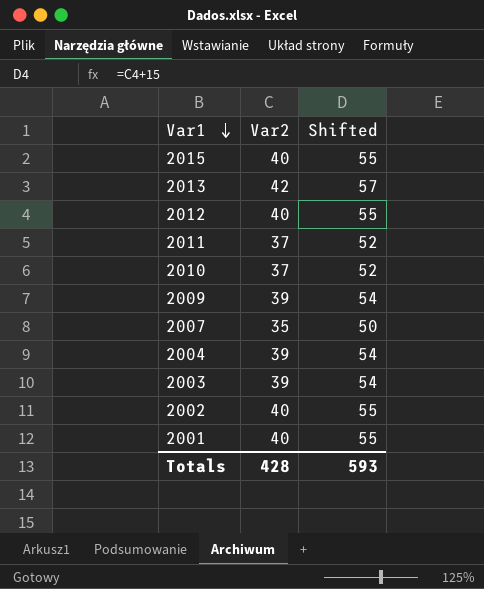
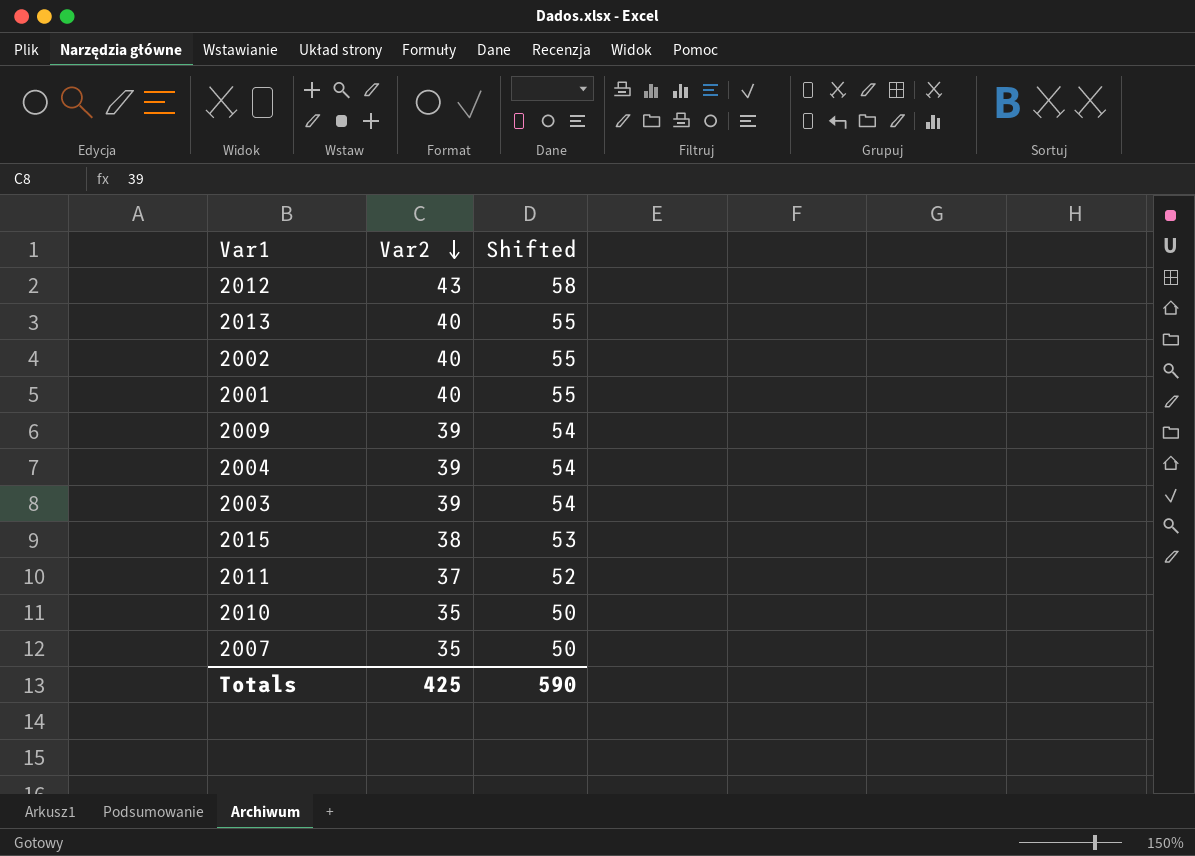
row order: Var1 descending -> Var2 descending
2012 | Var2: 40 -> 43
2012 | Shifted: 55 -> 58
2013 | Var2: 42 -> 40
2013 | Shifted: 57 -> 55
2015 | Var2: 40 -> 38
2015 | Shifted: 55 -> 53
2010 | Var2: 37 -> 35
2010 | Shifted: 52 -> 50
Totals | Var2: 428 -> 425
Totals | Shifted: 593 -> 590

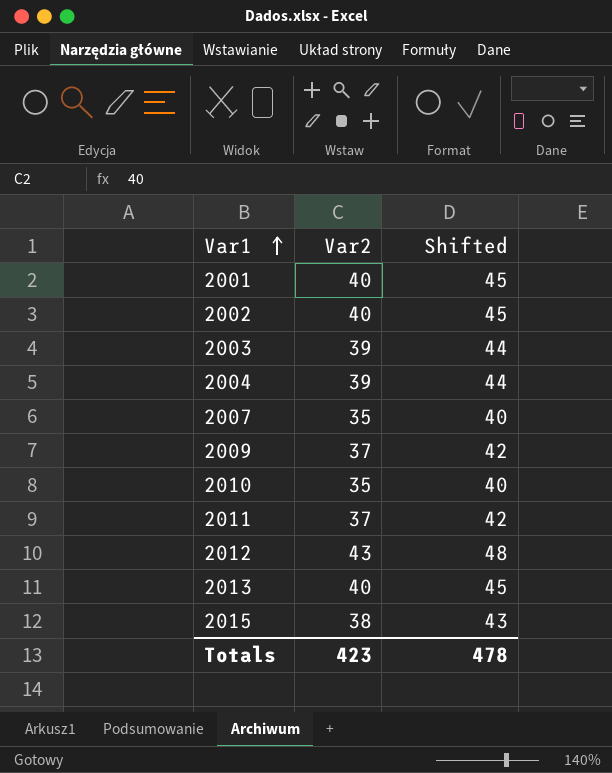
row order: Var2 descending -> Var1 ascending
column Shifted | formula: [Var2] + 15 -> [Var2] + 5
2009 | Var2: 39 -> 37
Totals | Var2: 425 -> 423
Totals | Shifted: 590 -> 478

